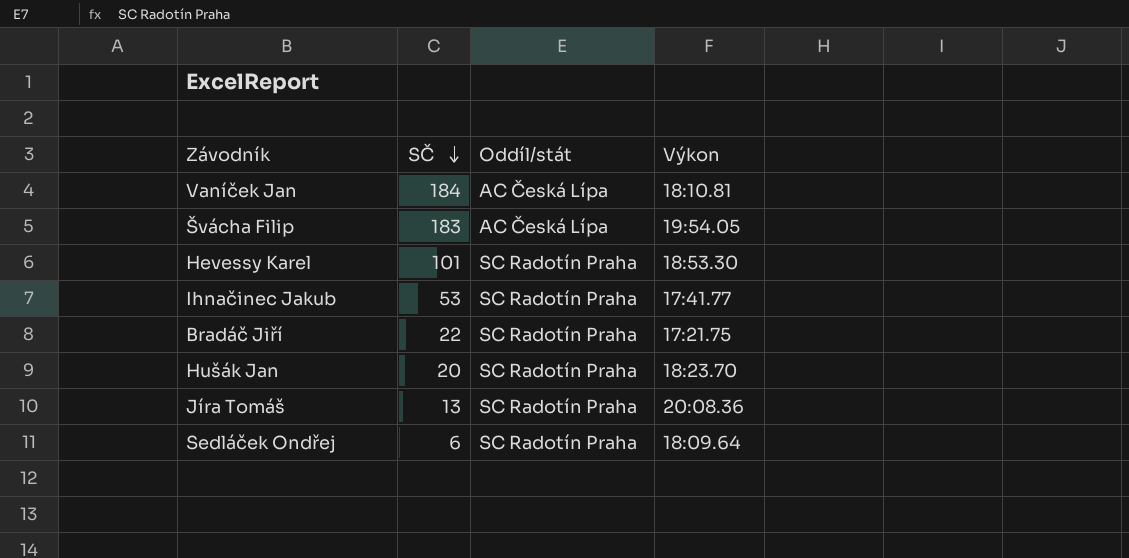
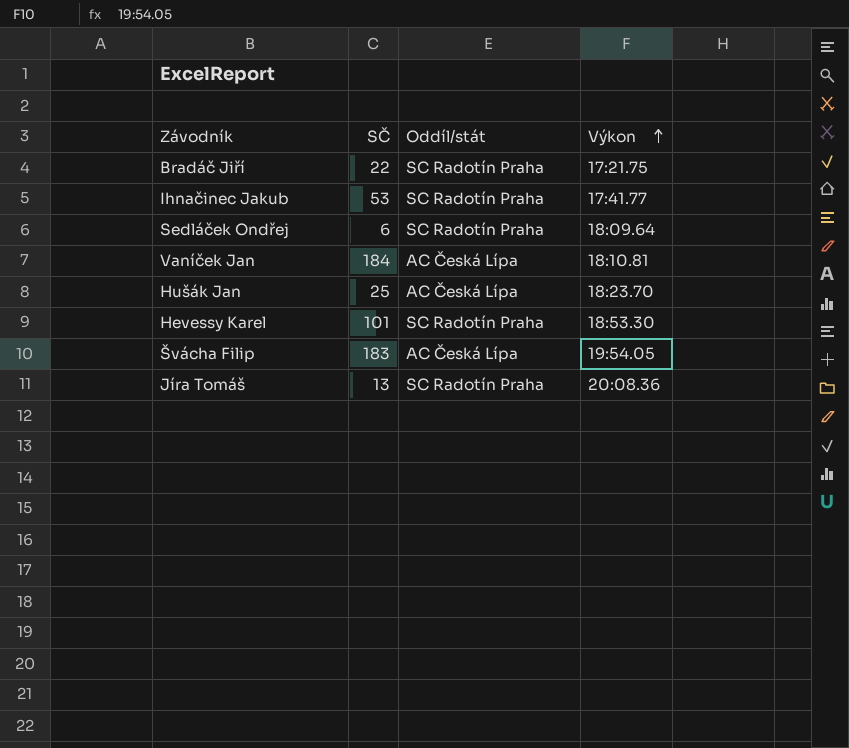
row order: SČ descending -> Výkon ascending
Hušák Jan | SČ: 20 -> 25
Hušák Jan | Oddíl/stát: SC Radotín Praha -> AC Česká Lípa

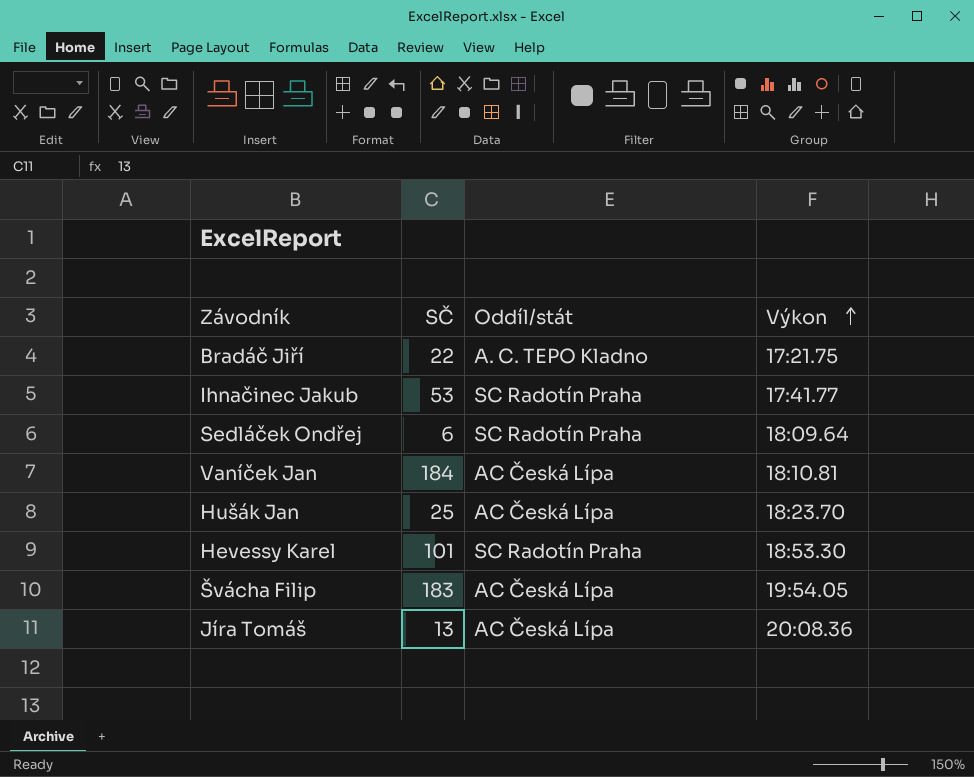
Bradáč Jiří | Oddíl/stát: SC Radotín Praha -> A. C. TEPO Kladno
Jíra Tomáš | Oddíl/stát: SC Radotín Praha -> AC Česká Lípa

